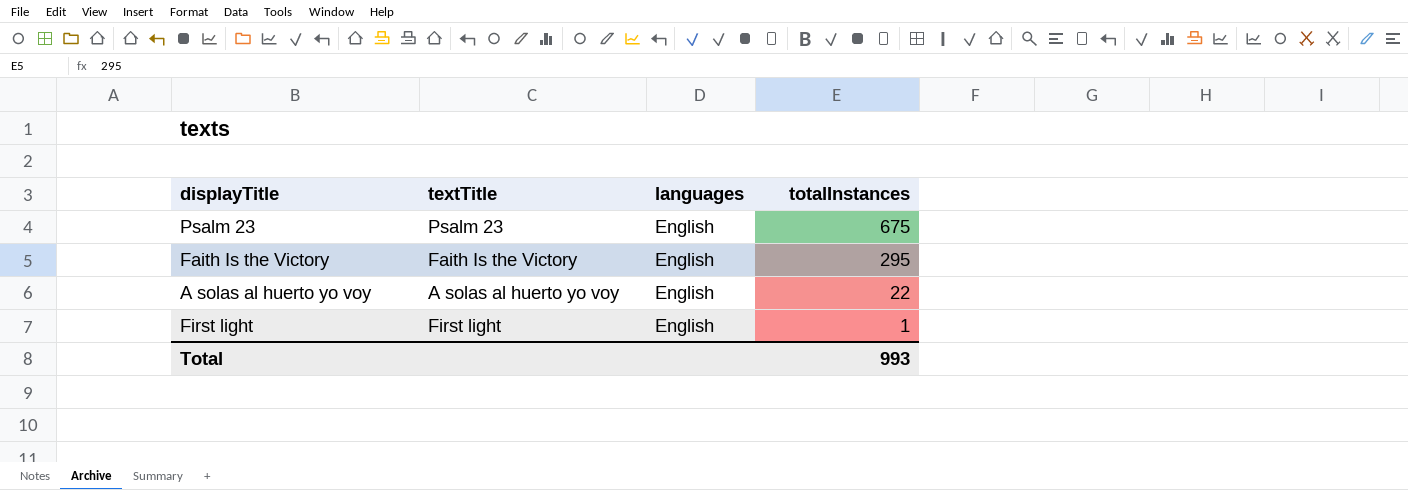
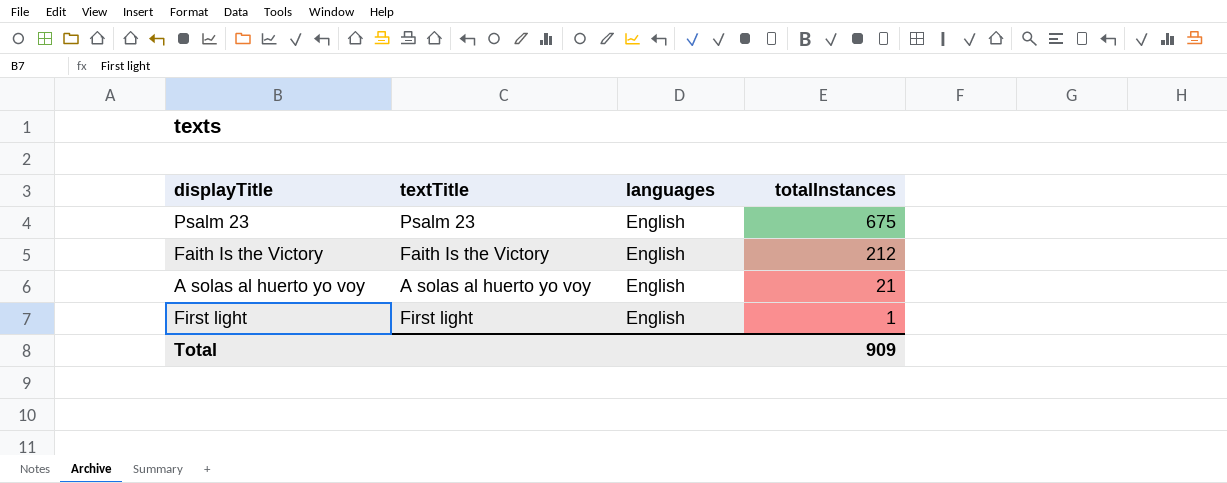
Faith Is the Victory | totalInstances: 295 -> 212
A solas al huerto yo voy | totalInstances: 22 -> 21
Total | totalInstances: 993 -> 909

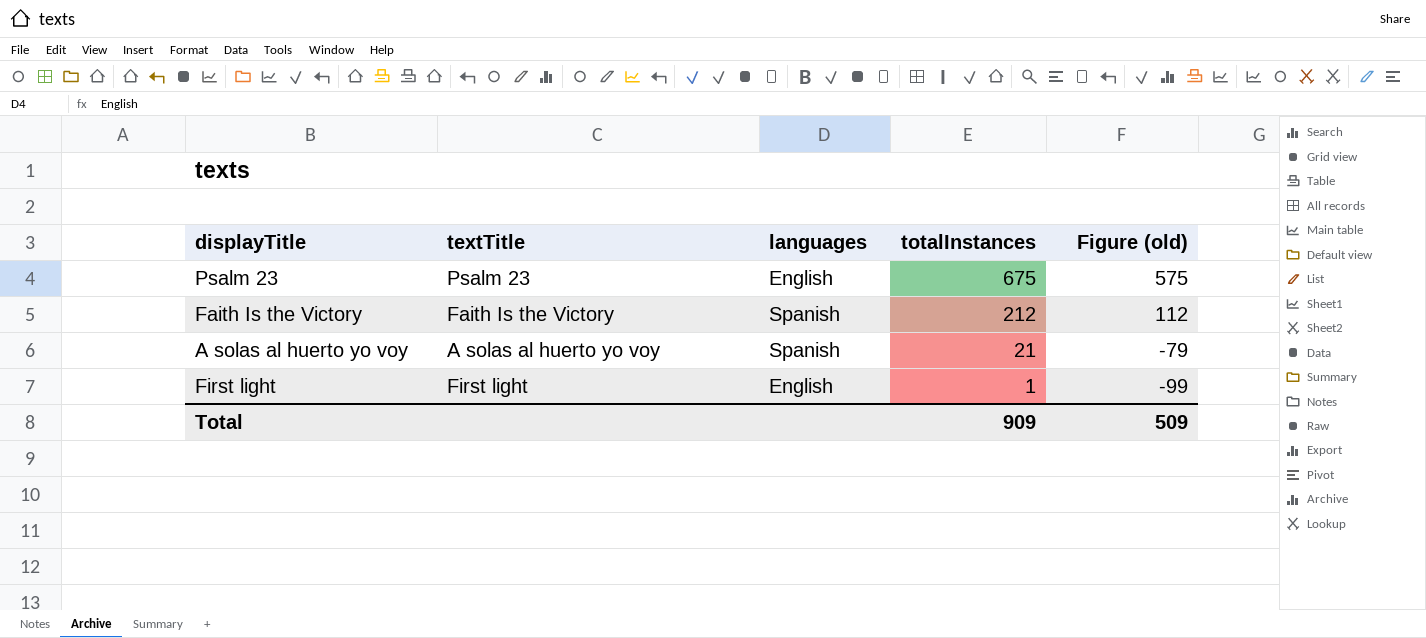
column Figure (old) | formula: none -> [totalInstances] - 100
Faith Is the Victory | languages: English -> Spanish
A solas al huerto yo voy | languages: English -> Spanish

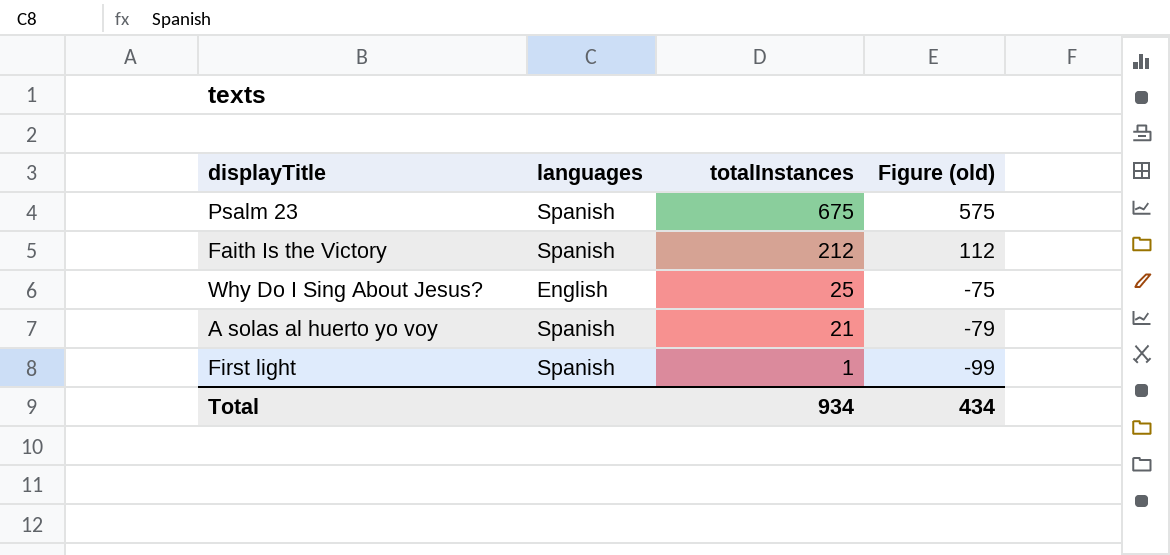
column textTitle | position: 2 -> none
Psalm 23 | languages: English -> Spanish
row Why Do I Sing About Jesus?: none -> English | 25 | -75
First light | languages: English -> Spanish
Total | totalInstances: 909 -> 934
Total | Figure (old): 509 -> 434

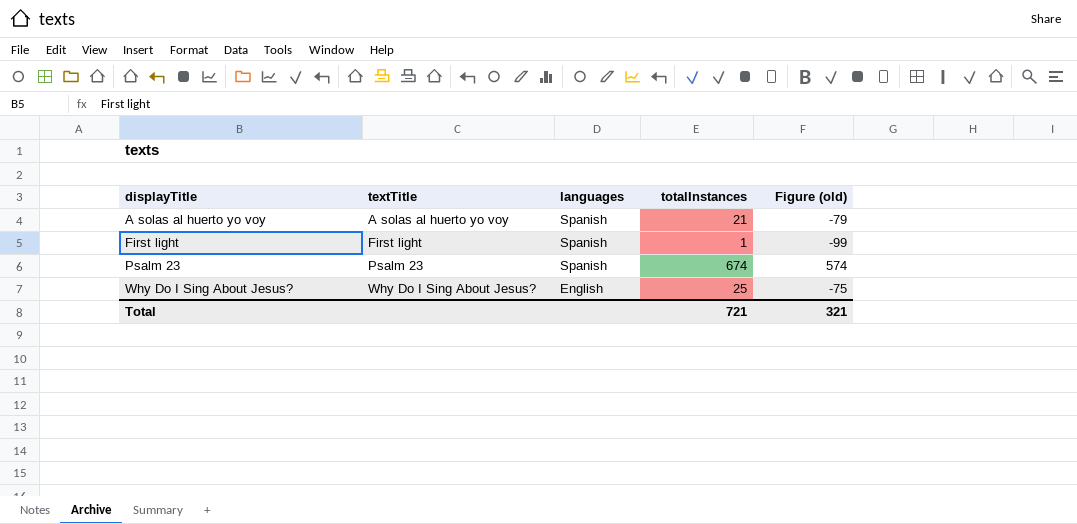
row order: totalInstances descending -> displayTitle ascending
column textTitle | position: none -> 2
row Faith Is the Victory: Spanish | 212 | 112 -> none
Psalm 23 | totalInstances: 675 -> 674
Psalm 23 | Figure (old): 575 -> 574
Total | totalInstances: 934 -> 721
Total | Figure (old): 434 -> 321

